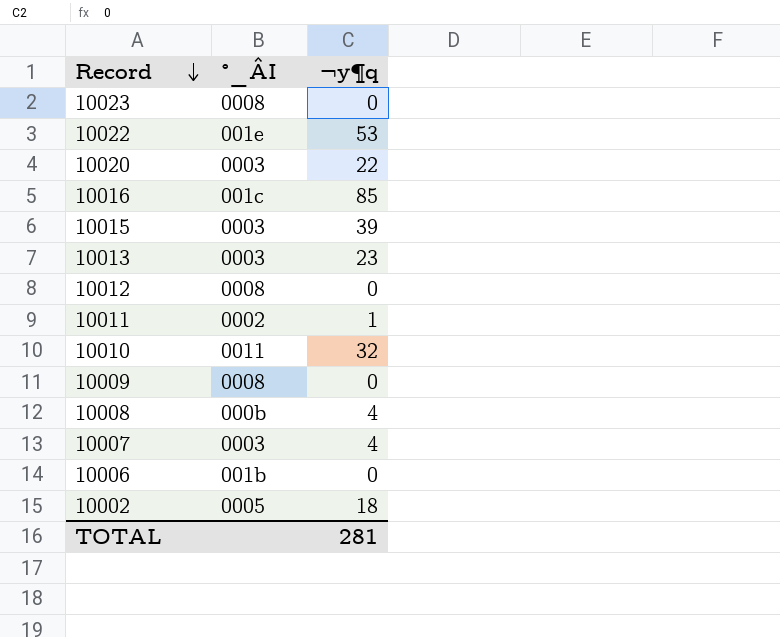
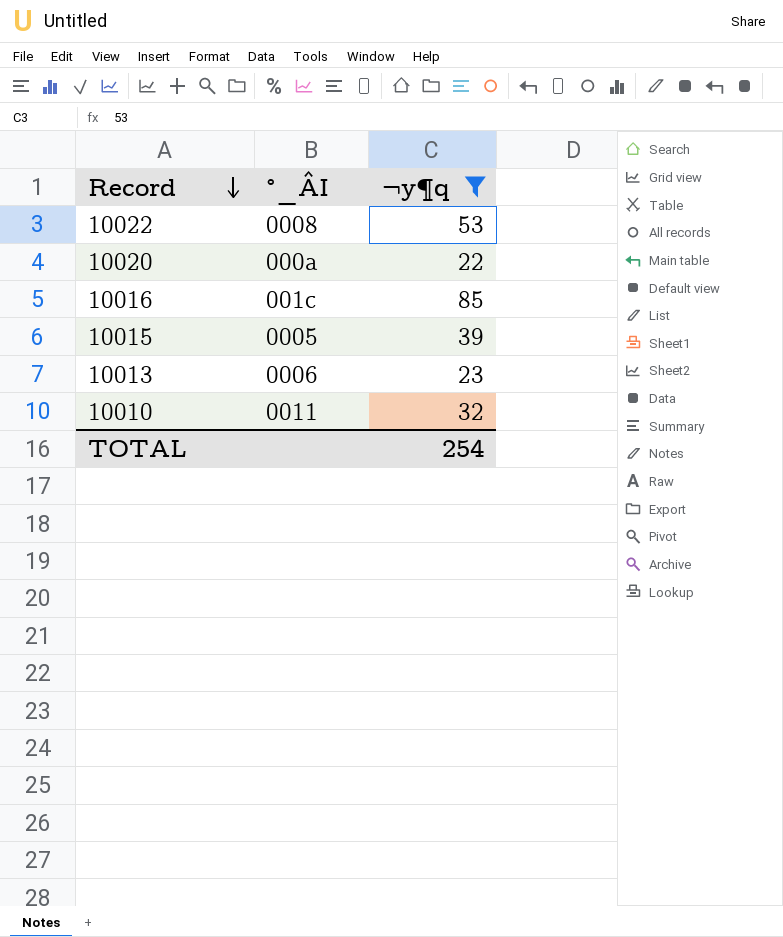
filter: none -> ¬y¶q >= 22
10022 | °_ÂI: 001e -> 0008
10020 | °_ÂI: 0003 -> 000a
10015 | °_ÂI: 0003 -> 0005
10013 | °_ÂI: 0003 -> 0006
TOTAL | ¬y¶q: 281 -> 254

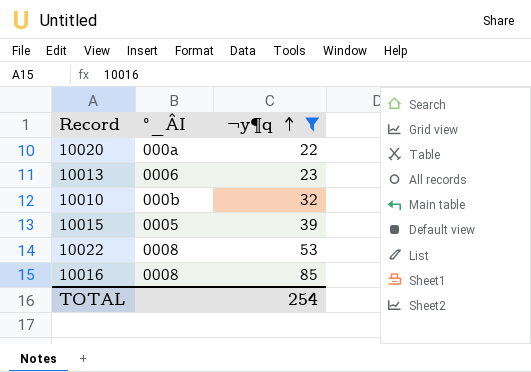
row order: Record descending -> ¬y¶q ascending
10010 | °_ÂI: 0011 -> 000b
10016 | °_ÂI: 001c -> 0008

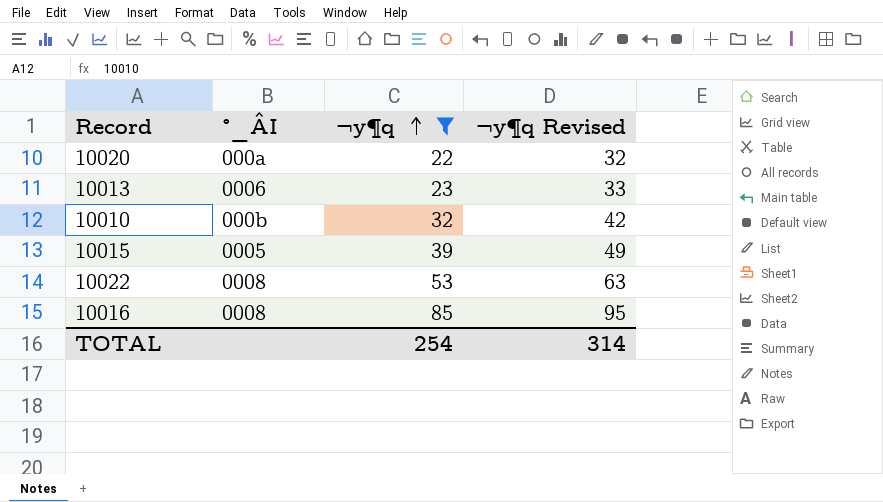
column ¬y¶q Revised | formula: none -> [¬y¶q] + 10

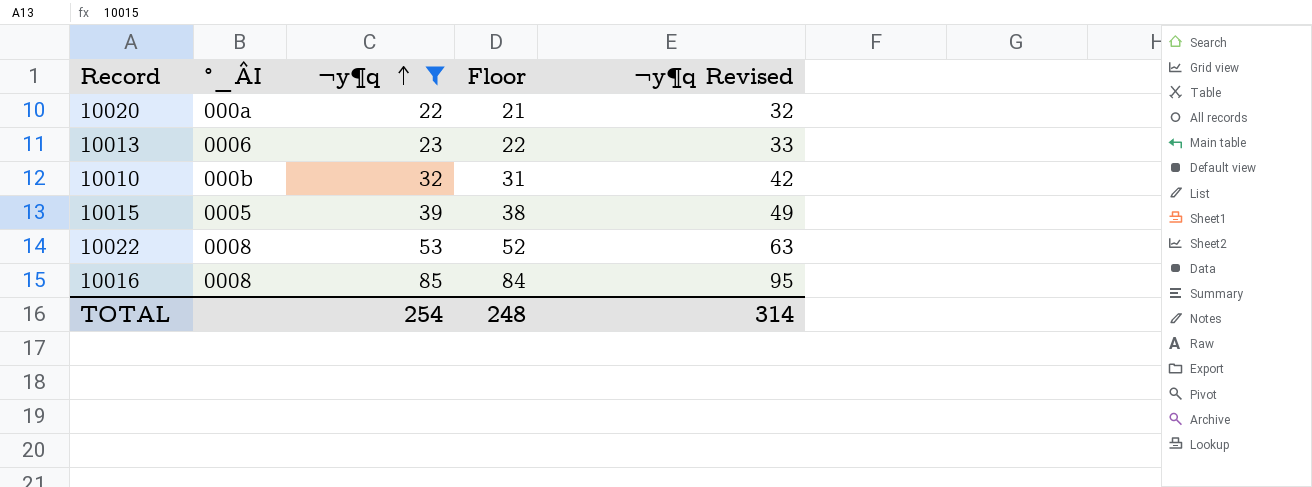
column Floor | formula: none -> [¬y¶q] - 1

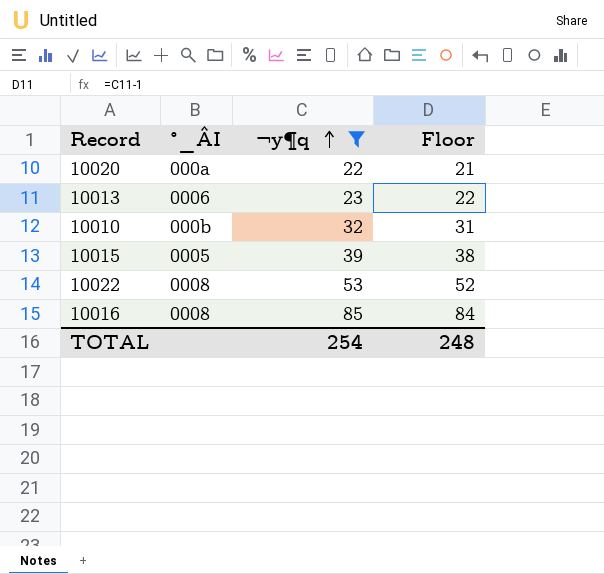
column ¬y¶q Revised | formula: [¬y¶q] + 10 -> none

